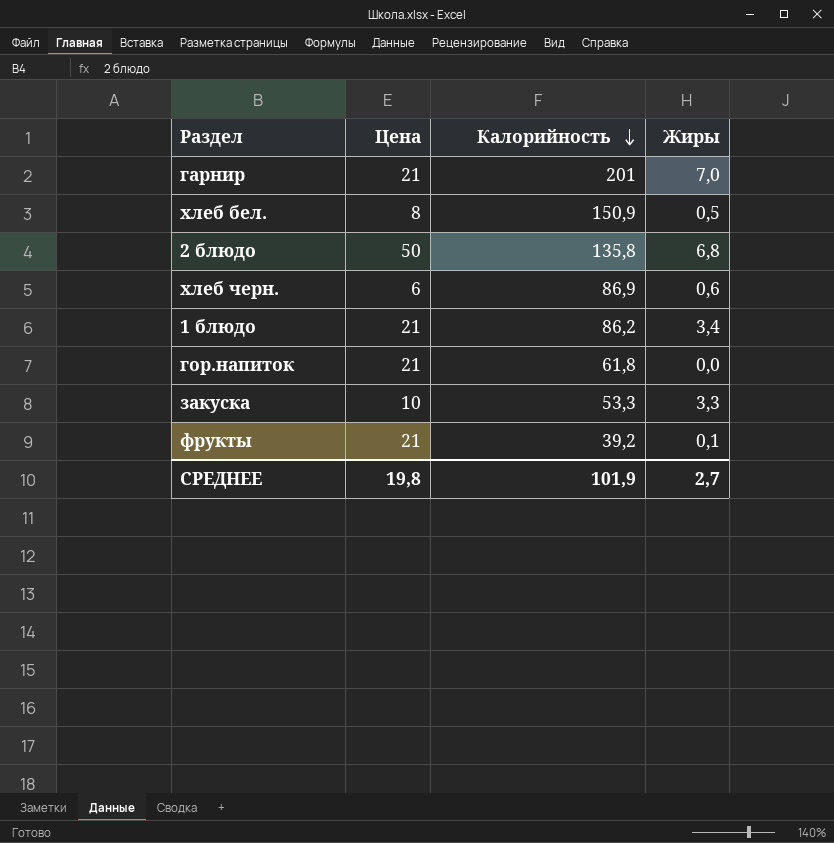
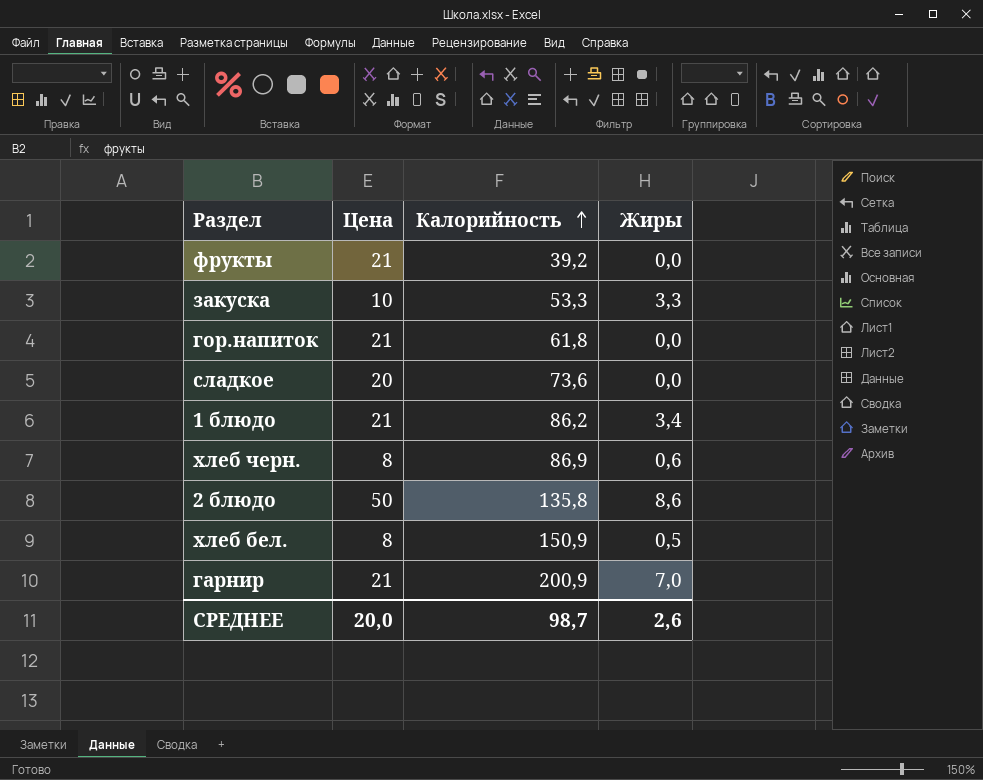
row order: Калорийность descending -> Калорийность ascending
фрукты | Жиры: 0,1 -> 0,0
row сладкое: none -> 20 | 73,6 | 0,0
хлеб черн. | Цена: 6 -> 8
2 блюдо | Жиры: 6,8 -> 8,6
гарнир | Калорийность: 201 -> 200,9
СРЕДНЕЕ | Цена: 19,8 -> 20,0
СРЕДНЕЕ | Калорийность: 101,9 -> 98,7
СРЕДНЕЕ | Жиры: 2,7 -> 2,6

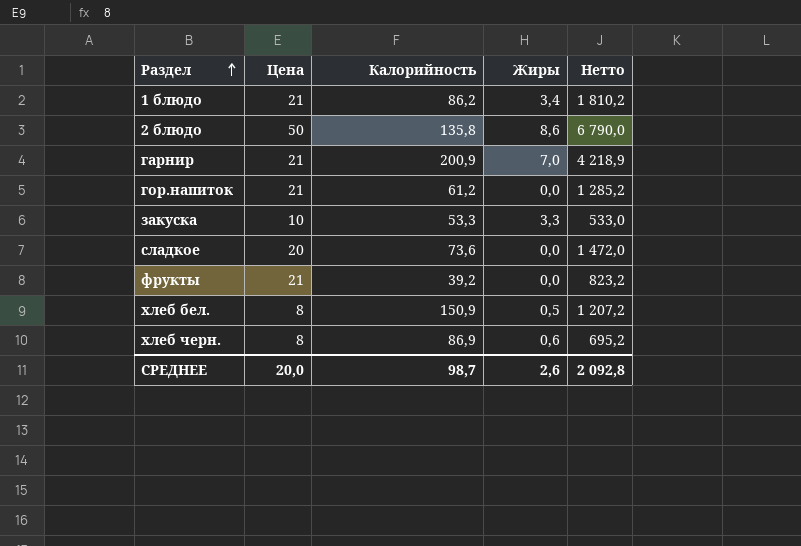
row order: Калорийность ascending -> Раздел ascending
column Нетто | formula: none -> [Цена] * [Калорийность]
гор.напиток | Калорийность: 61,8 -> 61,2

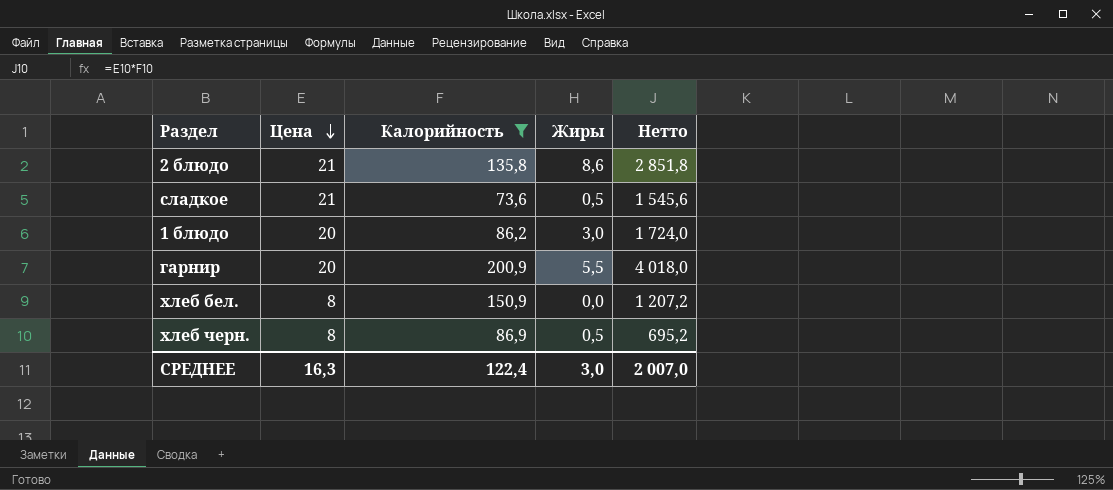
filter: none -> Калорийность >= 73,6
row order: Раздел ascending -> Цена descending
2 блюдо | Цена: 50 -> 21
2 блюдо | Нетто: 6 790,0 -> 2 851,8
сладкое | Цена: 20 -> 21
сладкое | Жиры: 0,0 -> 0,5
сладкое | Нетто: 1 472,0 -> 1 545,6
1 блюдо | Цена: 21 -> 20
1 блюдо | Жиры: 3,4 -> 3,0
1 блюдо | Нетто: 1 810,2 -> 1 724,0
гарнир | Цена: 21 -> 20
гарнир | Жиры: 7,0 -> 5,5
гарнир | Нетто: 4 218,9 -> 4 018,0
хлеб бел. | Жиры: 0,5 -> 0,0
хлеб черн. | Жиры: 0,6 -> 0,5
СРЕДНЕЕ | Цена: 20,0 -> 16,3
СРЕДНЕЕ | Калорийность: 98,7 -> 122,4
СРЕДНЕЕ | Жиры: 2,6 -> 3,0
СРЕДНЕЕ | Нетто: 2 092,8 -> 2 007,0

